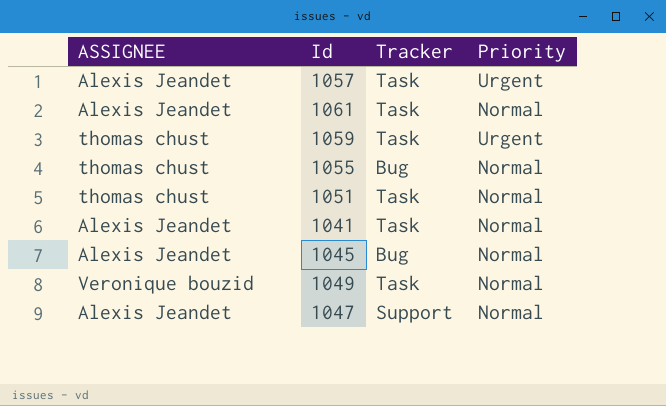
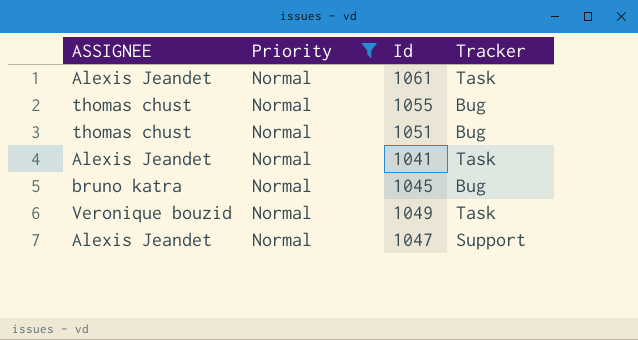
filter: none -> Priority = Normal
column Priority | position: 4 -> 2
1051 | Tracker: Task -> Bug
1045 | ASSIGNEE: Alexis Jeandet -> bruno katra

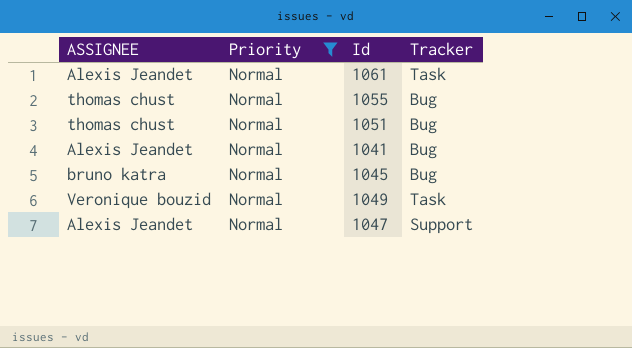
1041 | Tracker: Task -> Bug

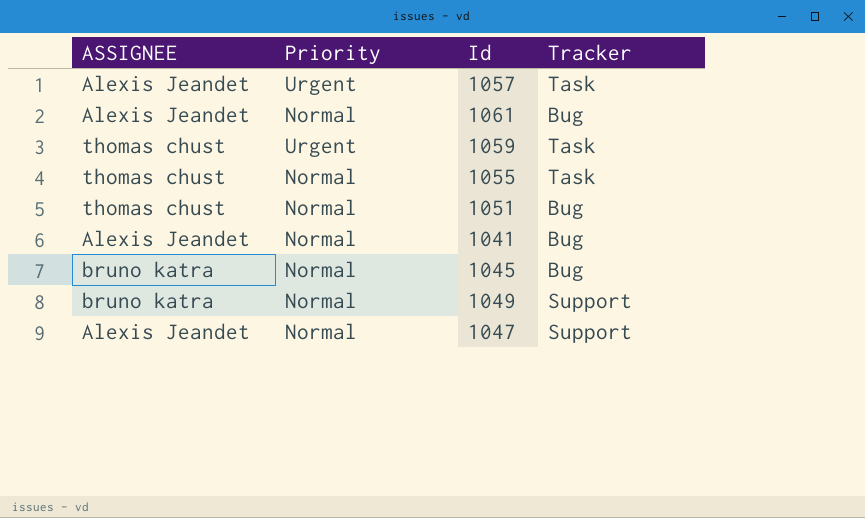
filter: Priority = Normal -> none
1061 | Tracker: Task -> Bug
1055 | Tracker: Bug -> Task
1049 | ASSIGNEE: Veronique bouzid -> bruno katra
1049 | Tracker: Task -> Support

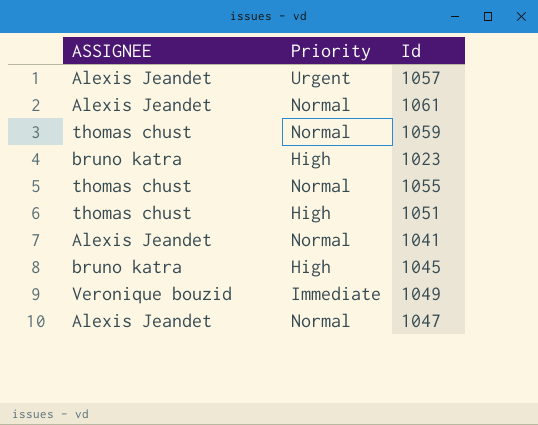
column Tracker | position: 4 -> none
1059 | Priority: Urgent -> Normal
row 1023: none -> bruno katra | High
1051 | Priority: Normal -> High
1045 | Priority: Normal -> High
1049 | ASSIGNEE: bruno katra -> Veronique bouzid
1049 | Priority: Normal -> Immediate

